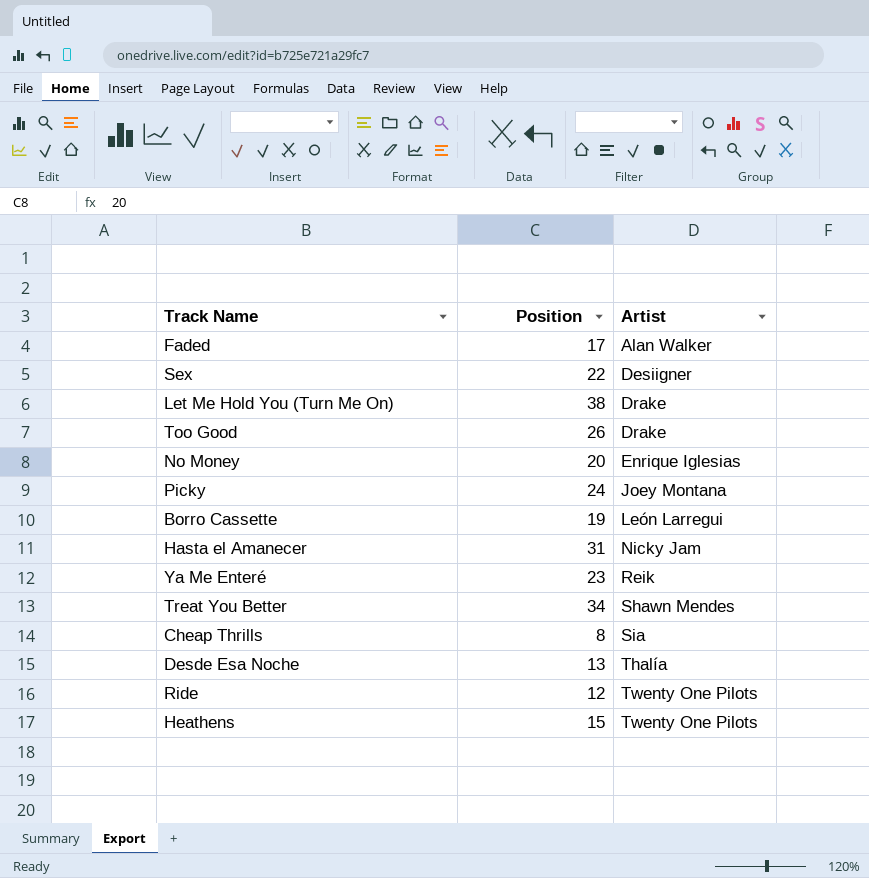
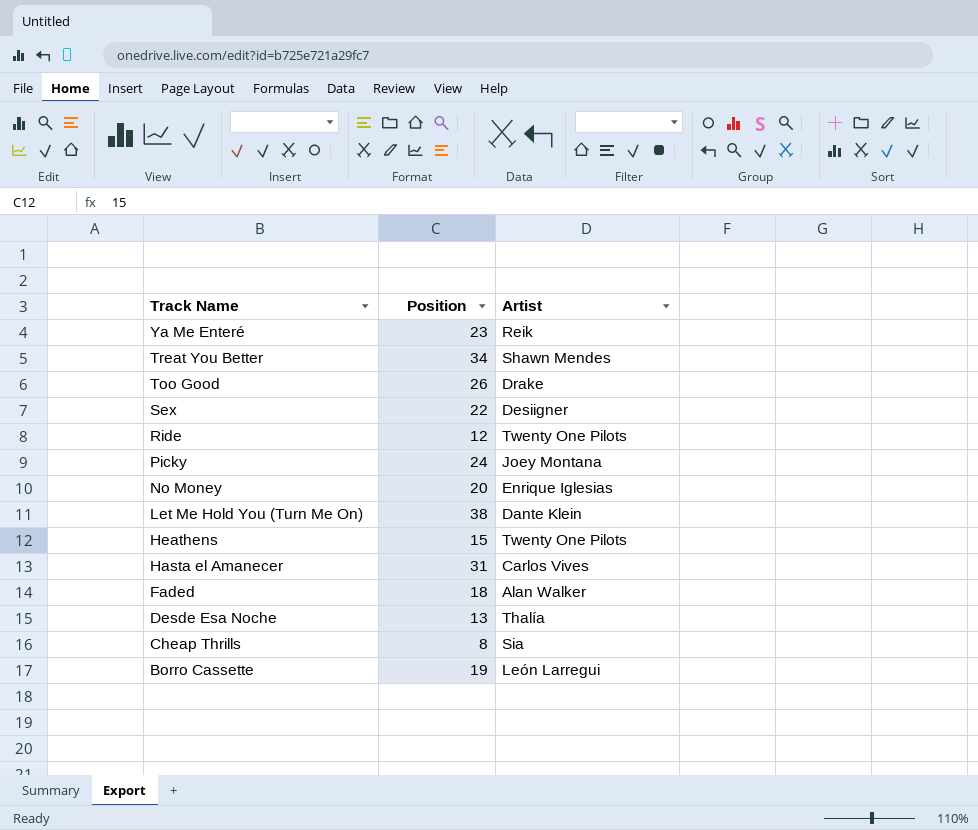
row order: Artist ascending -> Track Name descending
Let Me Hold You (Turn Me On) | Artist: Drake -> Dante Klein
Hasta el Amanecer | Artist: Nicky Jam -> Carlos Vives
Faded | Position: 17 -> 18

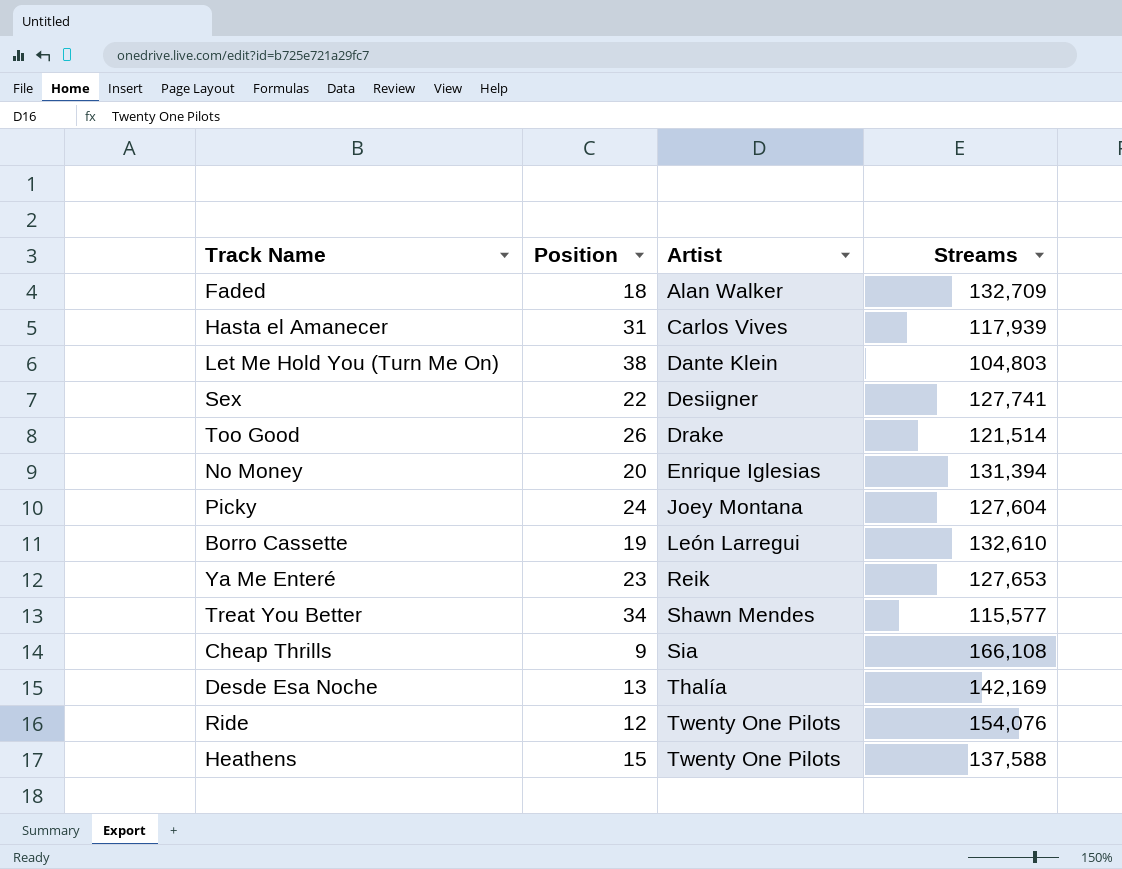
row order: Track Name descending -> Artist ascending
column Streams | position: none -> 4
Cheap Thrills | Position: 8 -> 9

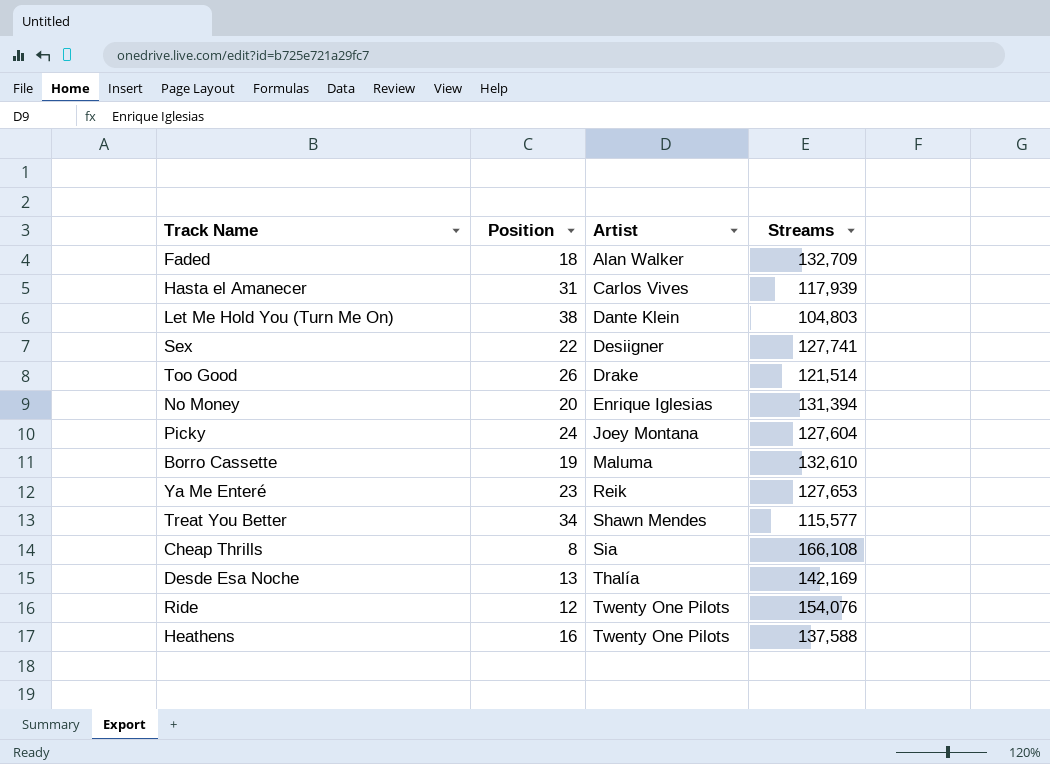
Borro Cassette | Artist: León Larregui -> Maluma
Cheap Thrills | Position: 9 -> 8
Heathens | Position: 15 -> 16

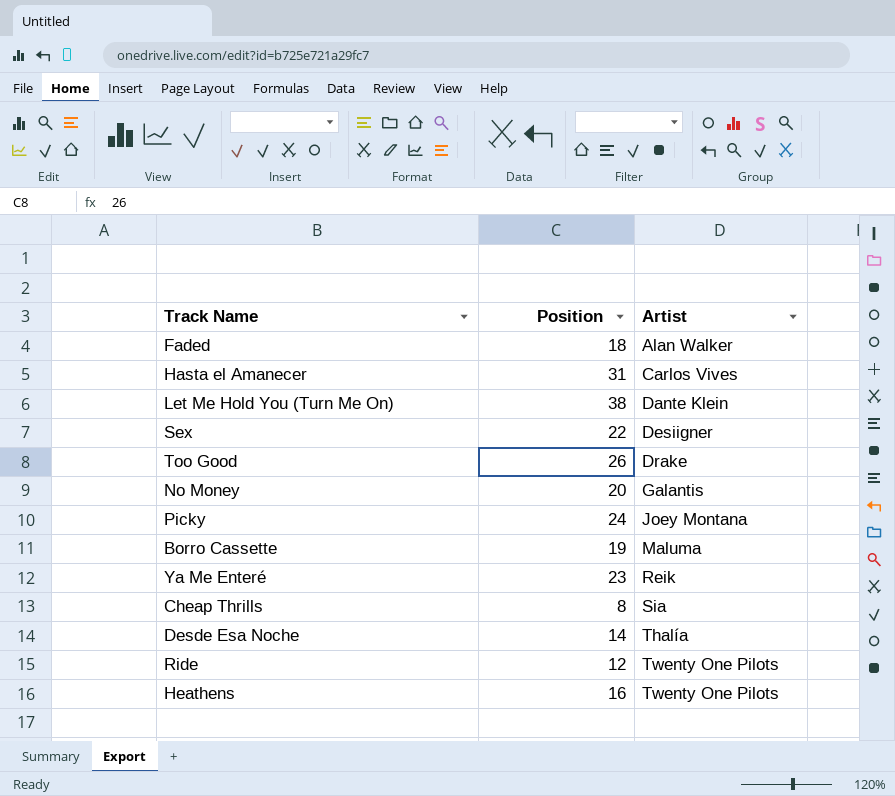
column Streams | position: 4 -> none
row Treat You Better: 34 | Shawn Mendes | 115,577 -> none
No Money | Artist: Enrique Iglesias -> Galantis
Desde Esa Noche | Position: 13 -> 14

